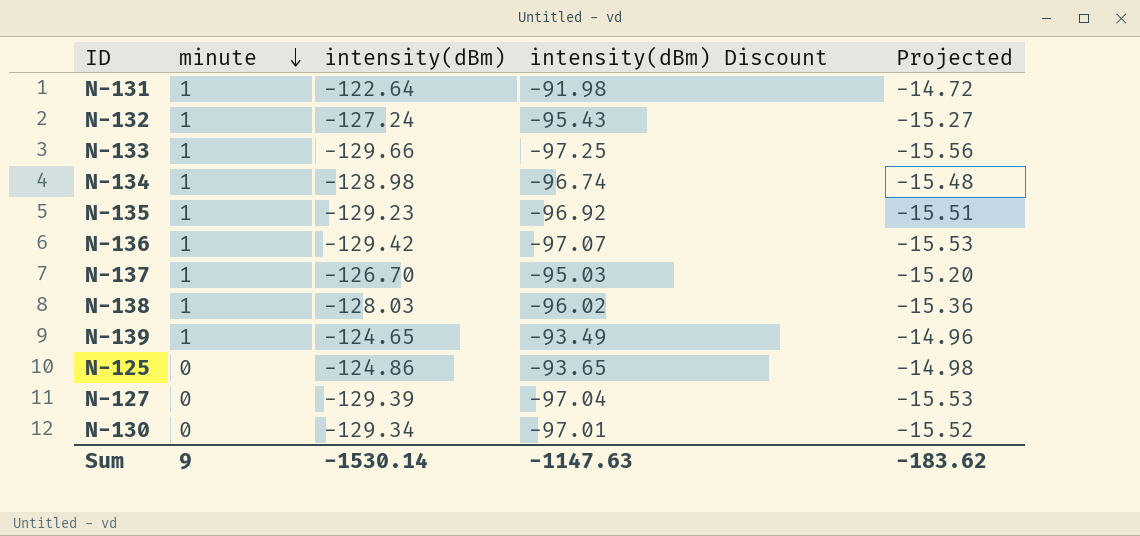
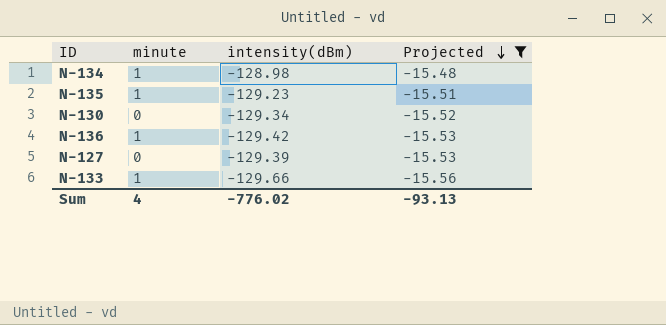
filter: none -> Projected <= -15.48
row order: minute descending -> Projected descending
column intensity(dBm) Discount | formula: [intensity(dBm)] * 0.75 -> none
Sum | minute: 9 -> 4
Sum | intensity(dBm): -1530.14 -> -776.02
Sum | Projected: -183.62 -> -93.13

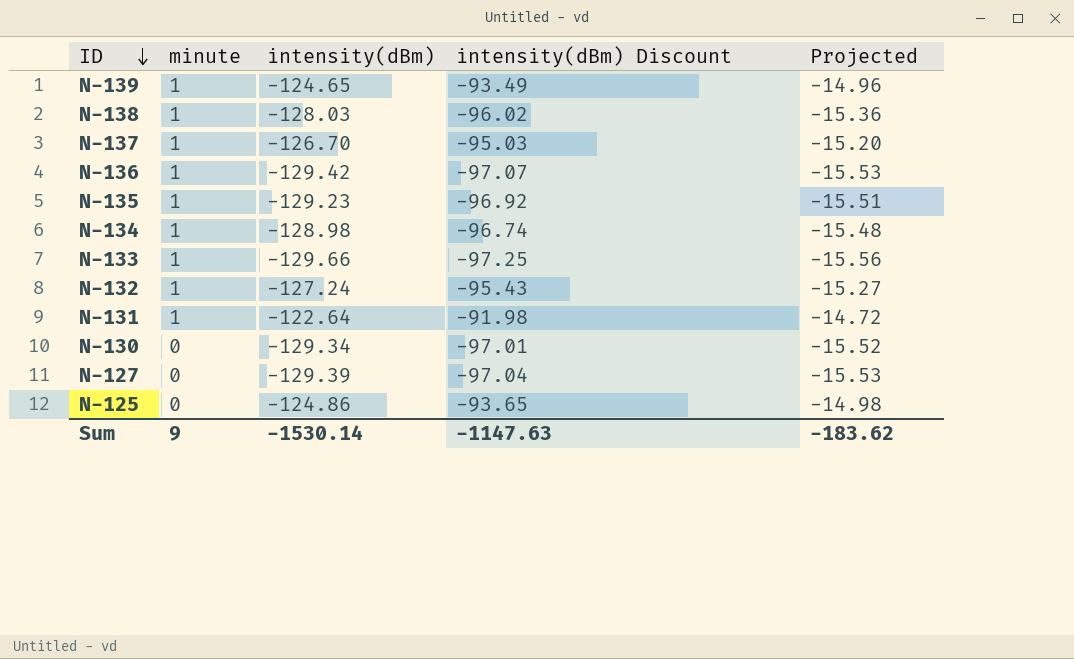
filter: Projected <= -15.48 -> none
row order: Projected descending -> ID descending
column intensity(dBm) Discount | formula: none -> [intensity(dBm)] * 0.75
Sum | minute: 4 -> 9
Sum | intensity(dBm): -776.02 -> -1530.14
Sum | Projected: -93.13 -> -183.62

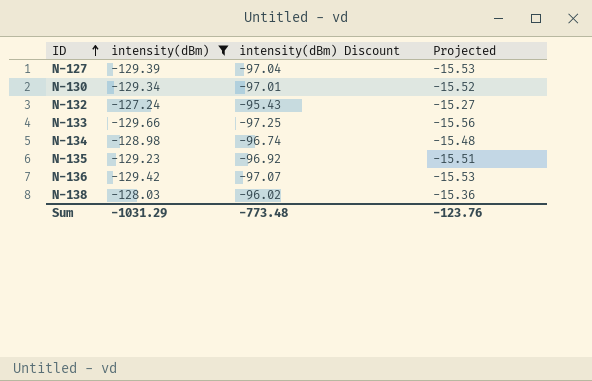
filter: none -> intensity(dBm) <= -127.24
row order: ID descending -> ID ascending
column minute | position: 2 -> none
Sum | intensity(dBm): -1530.14 -> -1031.29
Sum | intensity(dBm) Discount: -1147.63 -> -773.48
Sum | Projected: -183.62 -> -123.76

